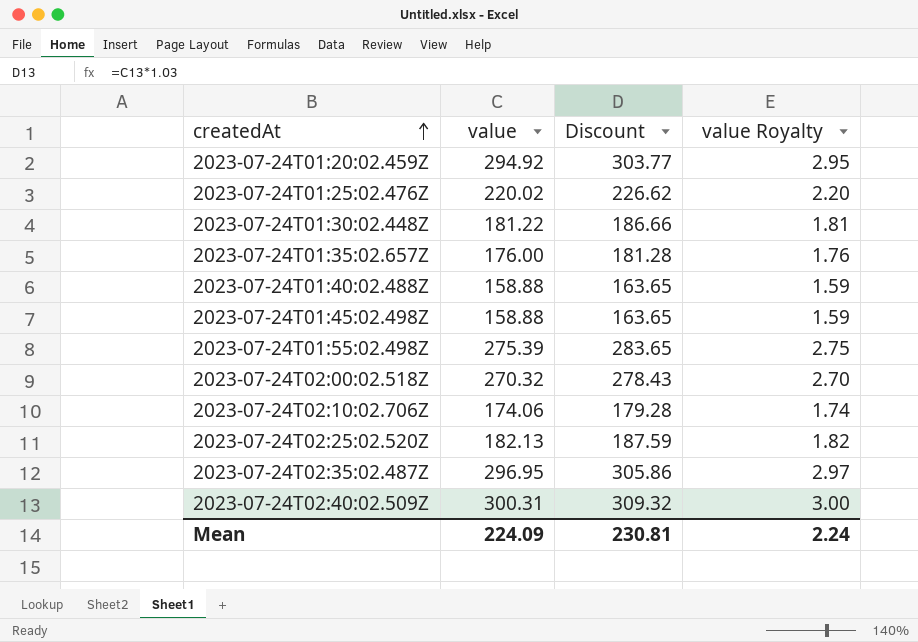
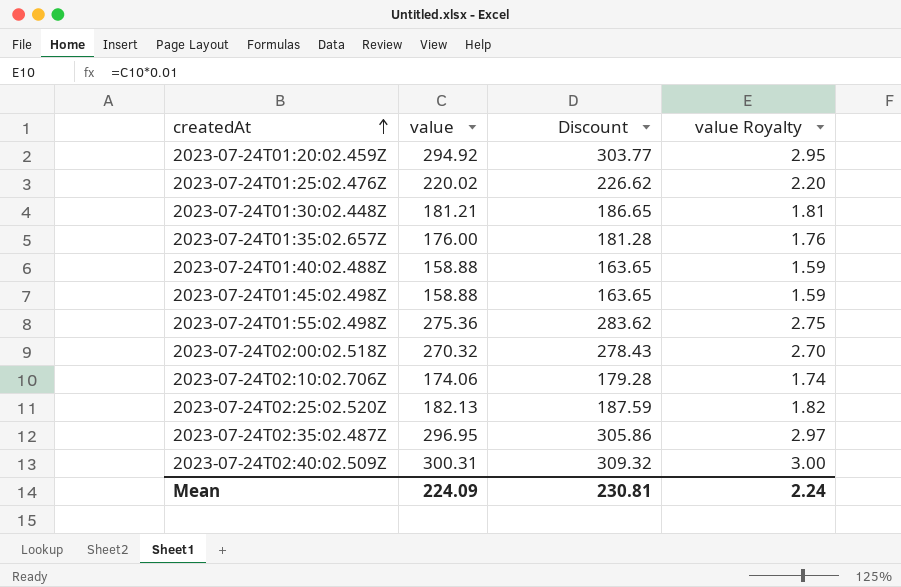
2023-07-24T01:30:02.448Z | value: 181.22 -> 181.21
2023-07-24T01:30:02.448Z | Discount: 186.66 -> 186.65
2023-07-24T01:55:02.498Z | value: 275.39 -> 275.36
2023-07-24T01:55:02.498Z | Discount: 283.65 -> 283.62

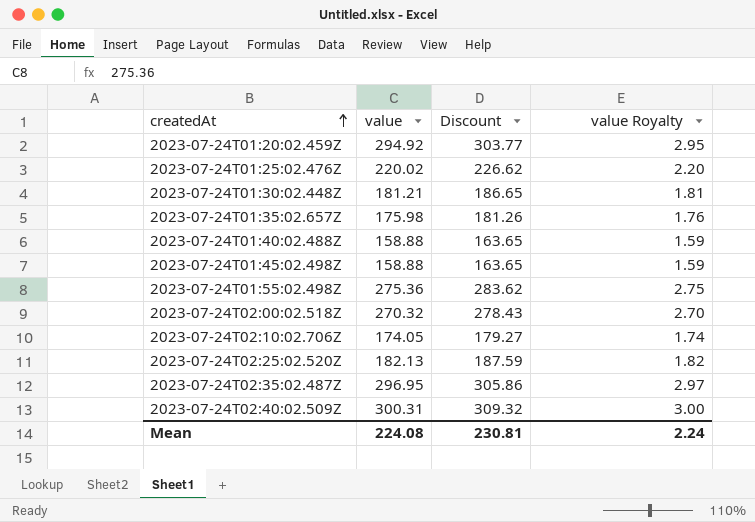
2023-07-24T01:35:02.657Z | value: 176.00 -> 175.98
2023-07-24T01:35:02.657Z | Discount: 181.28 -> 181.26
2023-07-24T02:10:02.706Z | value: 174.06 -> 174.05
2023-07-24T02:10:02.706Z | Discount: 179.28 -> 179.27
Mean | value: 224.09 -> 224.08

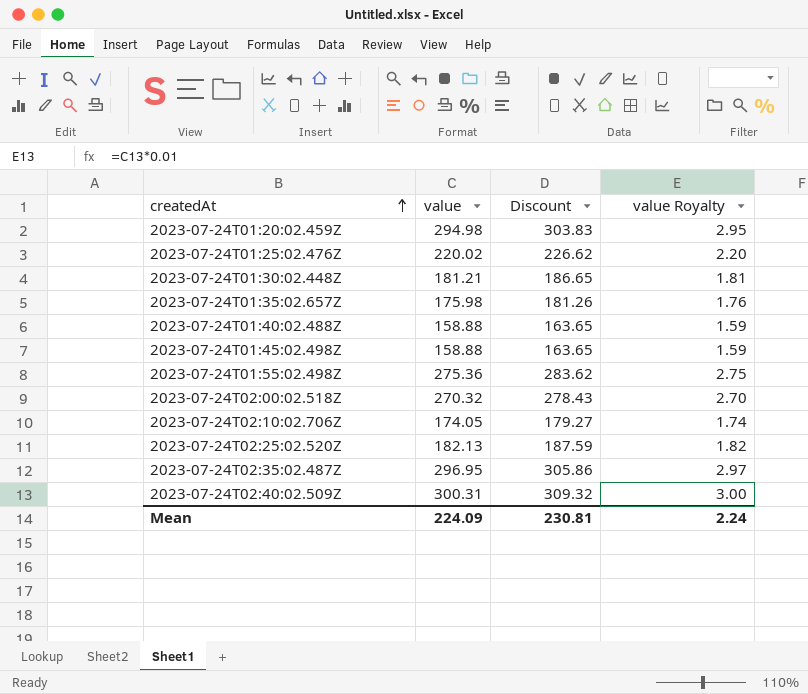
2023-07-24T01:20:02.459Z | value: 294.92 -> 294.98
2023-07-24T01:20:02.459Z | Discount: 303.77 -> 303.83
Mean | value: 224.08 -> 224.09

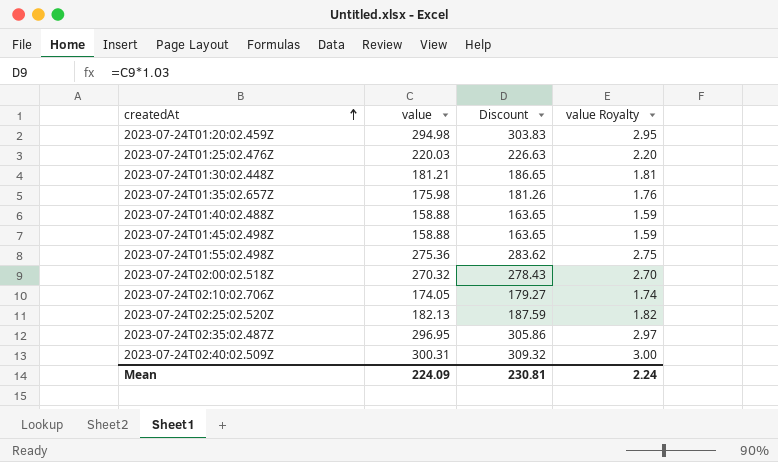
2023-07-24T01:25:02.476Z | value: 220.02 -> 220.03
2023-07-24T01:25:02.476Z | Discount: 226.62 -> 226.63

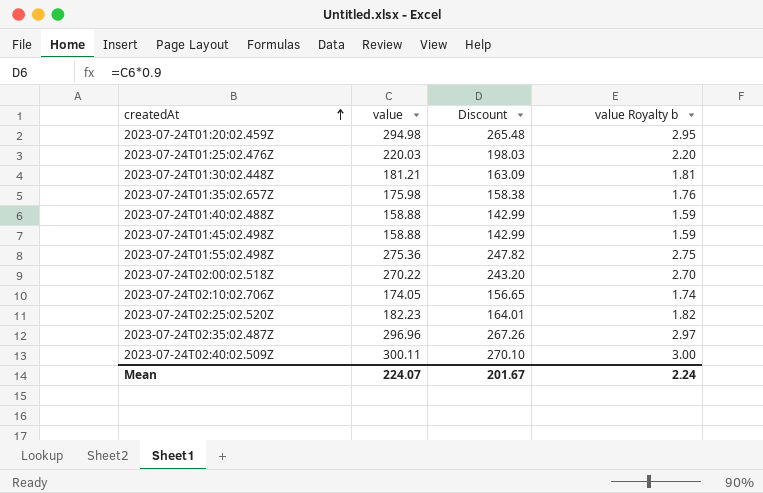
column Discount | formula: [value] * 1.03 -> [value] * 0.9
column name: value Royalty -> value Royalty b
2023-07-24T02:00:02.518Z | value: 270.32 -> 270.22
2023-07-24T02:25:02.520Z | value: 182.13 -> 182.23
2023-07-24T02:35:02.487Z | value: 296.95 -> 296.96
2023-07-24T02:40:02.509Z | value: 300.31 -> 300.11
Mean | value: 224.09 -> 224.07
Mean | Discount: 230.81 -> 201.67

